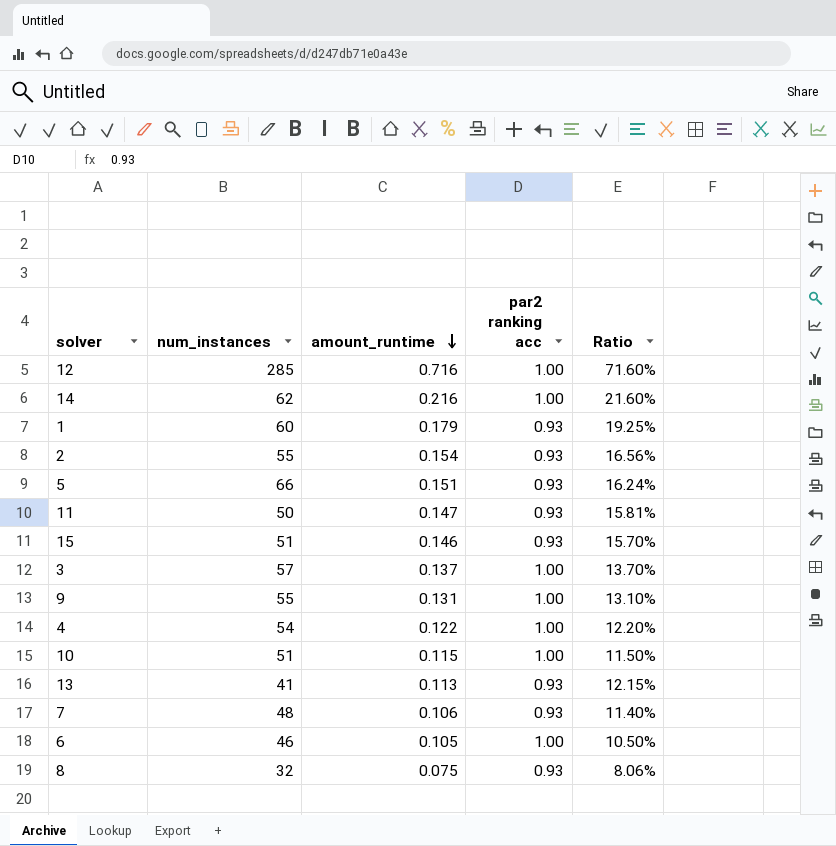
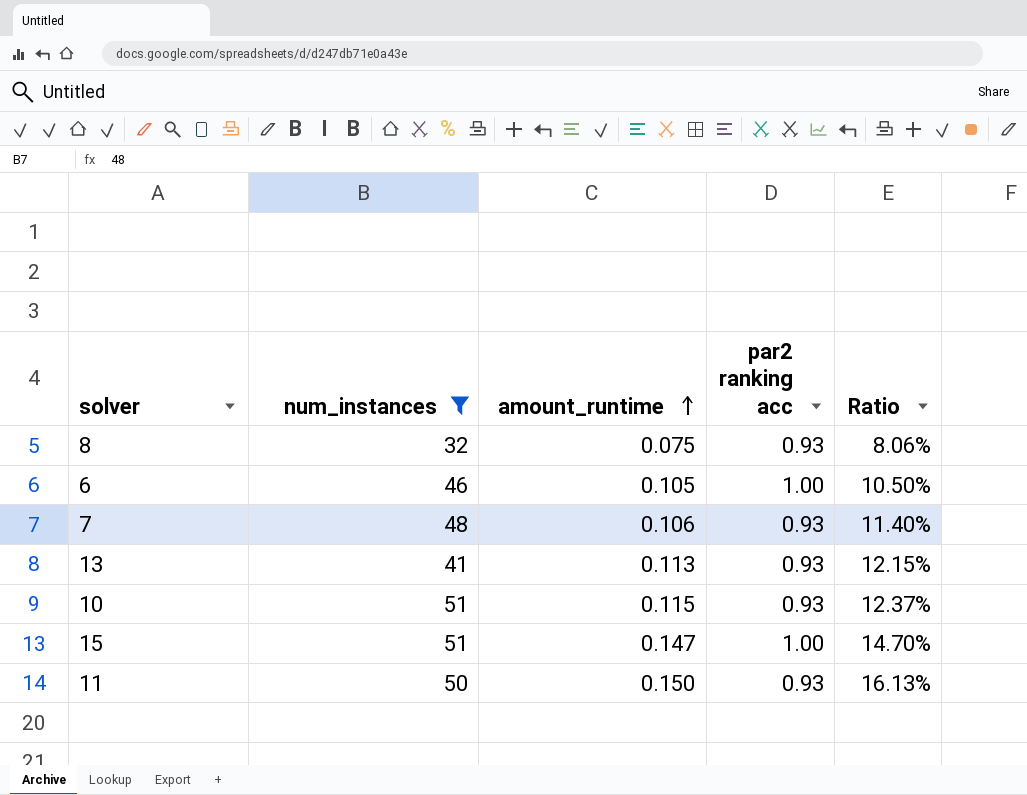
filter: none -> num_instances <= 51
row order: amount_runtime descending -> amount_runtime ascending
10 | par2 ranking acc: 1.00 -> 0.93
10 | Ratio: 11.50% -> 12.37%
15 | amount_runtime: 0.146 -> 0.147
15 | par2 ranking acc: 0.93 -> 1.00
15 | Ratio: 15.70% -> 14.70%
11 | amount_runtime: 0.147 -> 0.150
11 | Ratio: 15.81% -> 16.13%

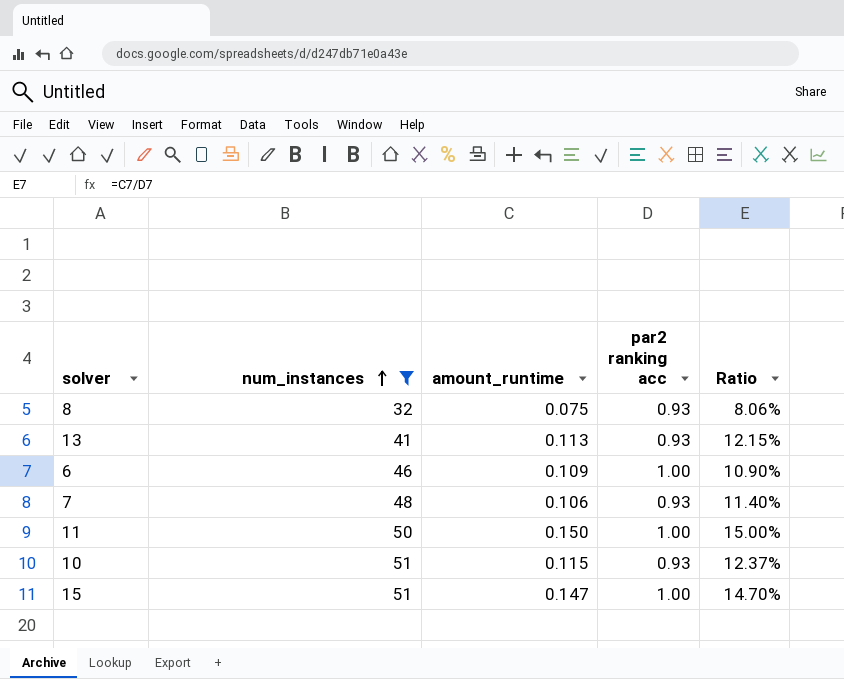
row order: amount_runtime ascending -> num_instances ascending
6 | amount_runtime: 0.105 -> 0.109
6 | Ratio: 10.50% -> 10.90%
11 | par2 ranking acc: 0.93 -> 1.00
11 | Ratio: 16.13% -> 15.00%

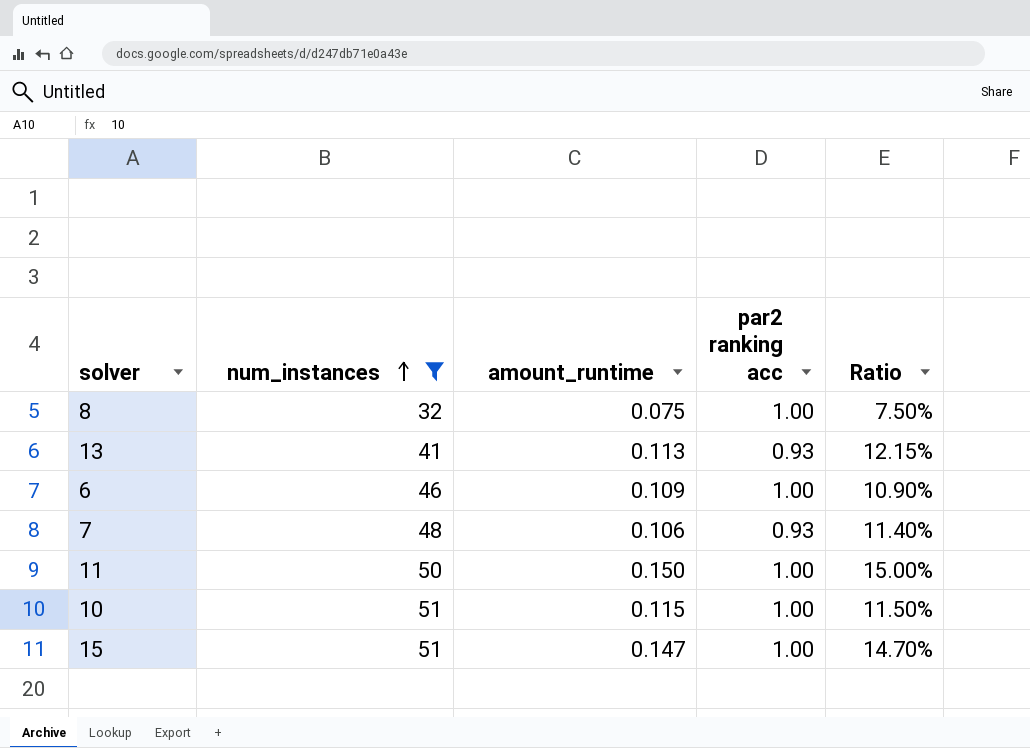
8 | par2 ranking acc: 0.93 -> 1.00
8 | Ratio: 8.06% -> 7.50%
10 | par2 ranking acc: 0.93 -> 1.00
10 | Ratio: 12.37% -> 11.50%

